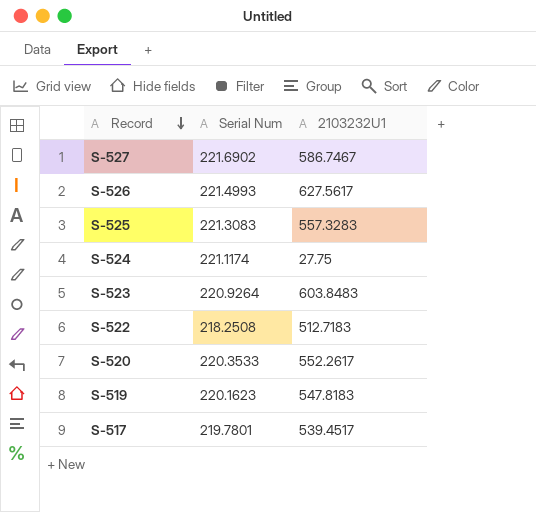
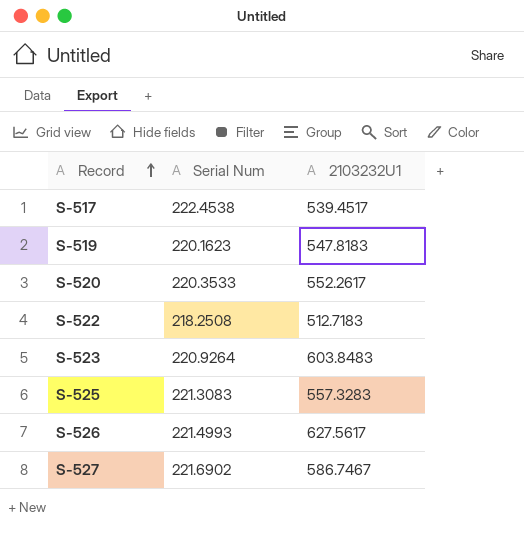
row order: Record descending -> Record ascending
row S-524: 221.1174 | 27.75 -> none
S-517 | Serial Num: 219.7801 -> 222.4538

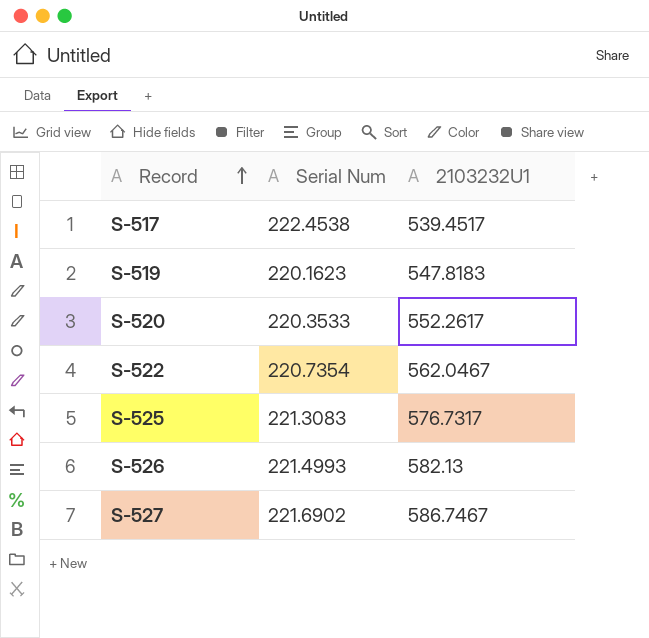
row S-523: 220.9264 | 603.8483 -> none
S-522 | Serial Num: 218.2508 -> 220.7354
S-522 | 2103232U1: 512.7183 -> 562.0467
S-525 | 2103232U1: 557.3283 -> 576.7317
S-526 | 2103232U1: 627.5617 -> 582.13

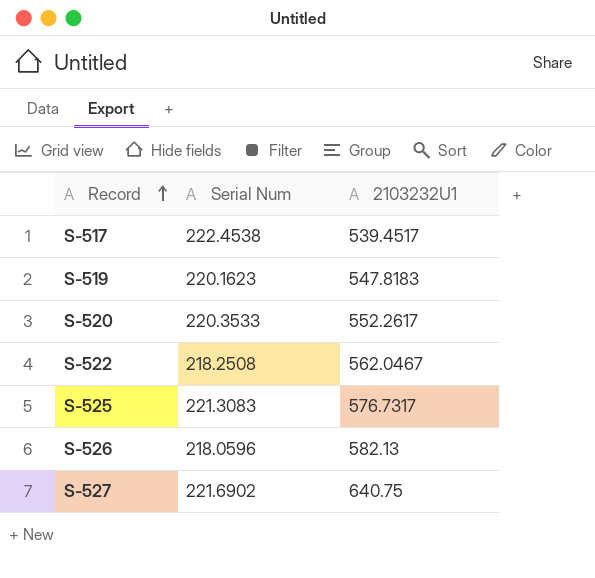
S-522 | Serial Num: 220.7354 -> 218.2508
S-526 | Serial Num: 221.4993 -> 218.0596
S-527 | 2103232U1: 586.7467 -> 640.75

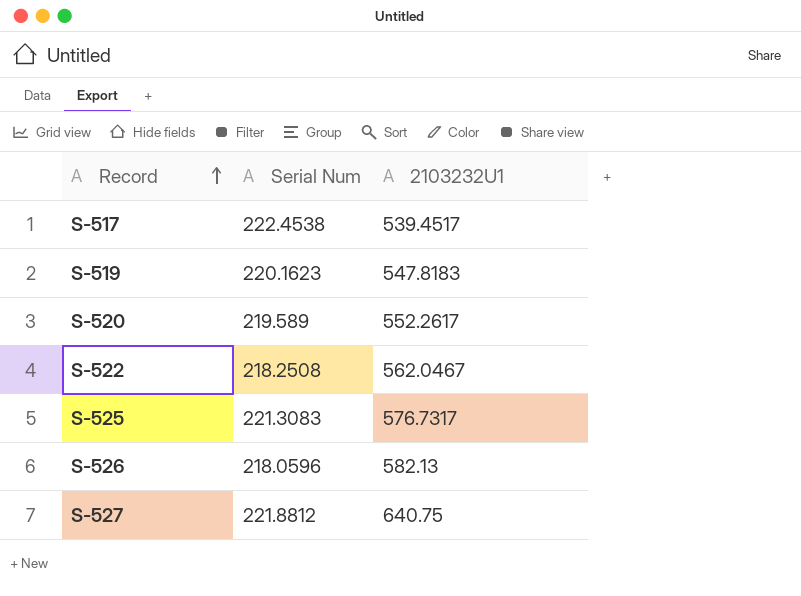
S-520 | Serial Num: 220.3533 -> 219.589
S-527 | Serial Num: 221.6902 -> 221.8812

